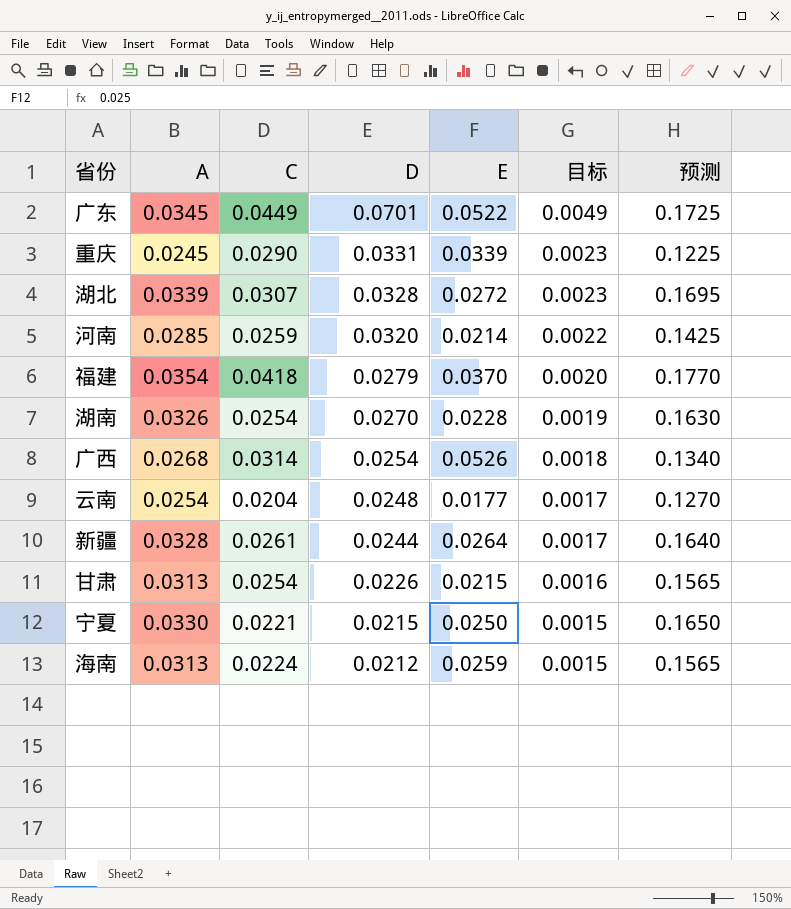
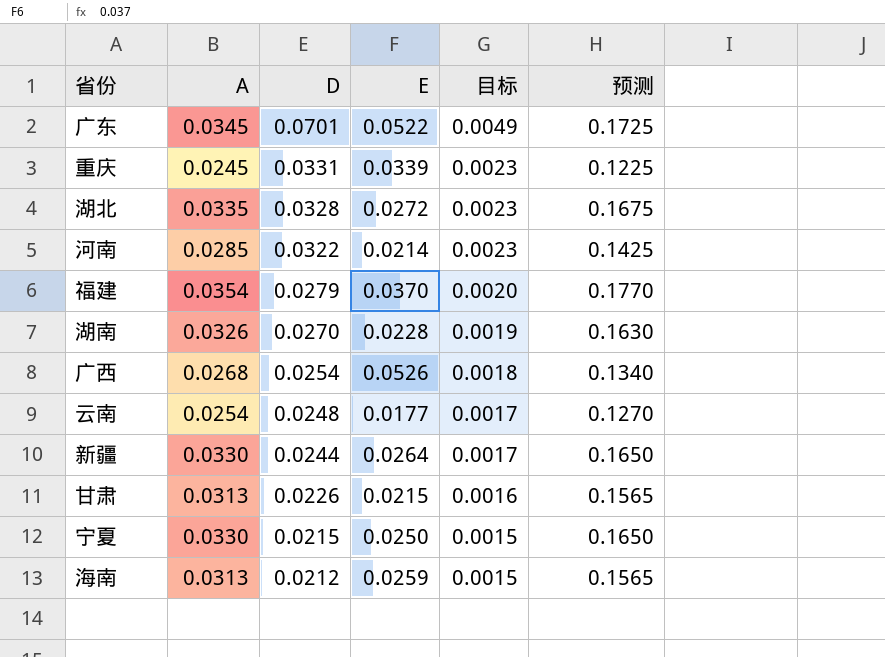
column C | position: 3 -> none
湖北 | A: 0.0339 -> 0.0335
湖北 | 预测: 0.1695 -> 0.1675
河南 | D: 0.0320 -> 0.0322
河南 | 目标: 0.0022 -> 0.0023
新疆 | A: 0.0328 -> 0.0330
新疆 | 预测: 0.1640 -> 0.1650

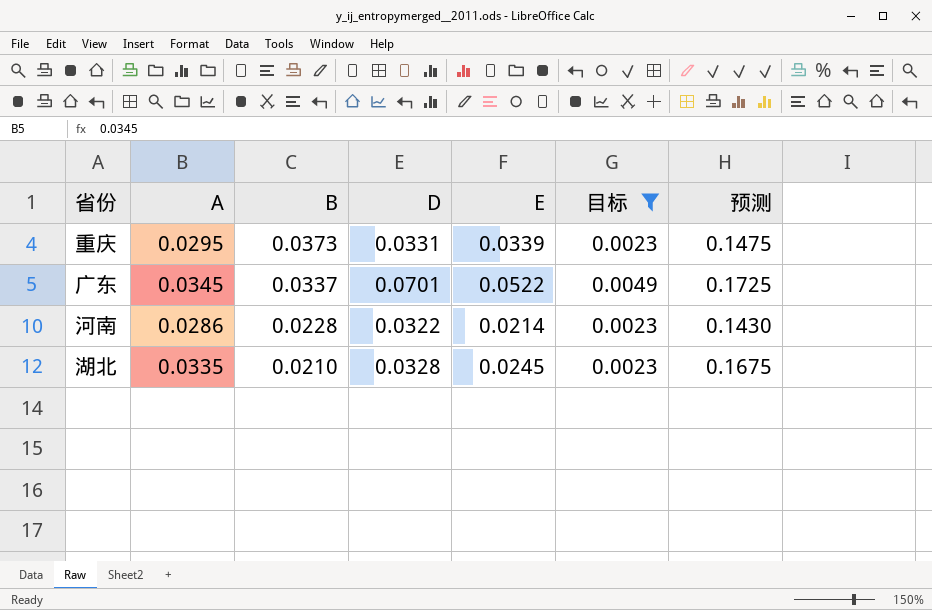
filter: none -> 目标 >= 0.0023
row order: D descending -> B descending
column B | position: none -> 3
重庆 | A: 0.0245 -> 0.0295
重庆 | 预测: 0.1225 -> 0.1475
河南 | A: 0.0285 -> 0.0286
河南 | 预测: 0.1425 -> 0.1430
湖北 | E: 0.0272 -> 0.0245

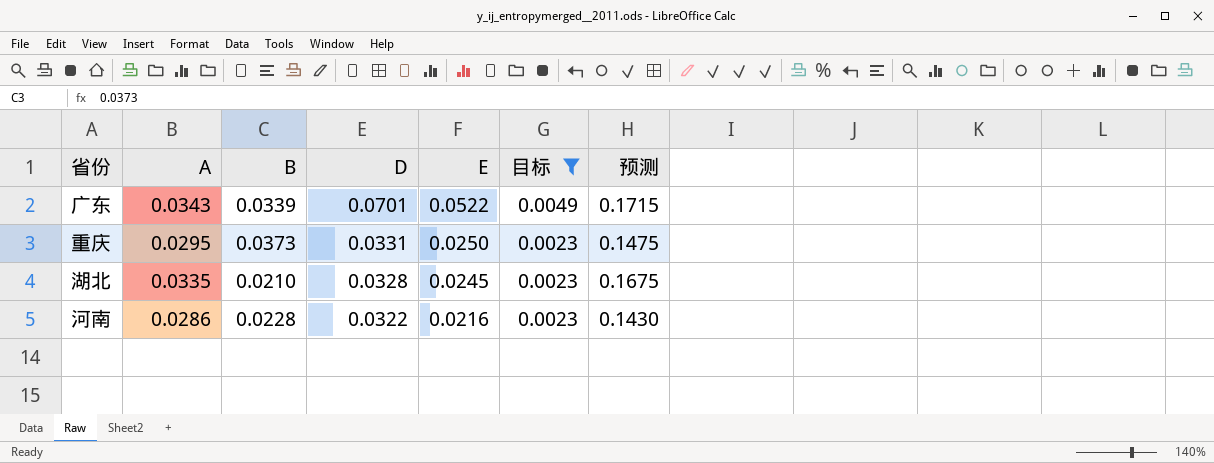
row order: B descending -> D descending
广东 | A: 0.0345 -> 0.0343
广东 | B: 0.0337 -> 0.0339
广东 | 预测: 0.1725 -> 0.1715
重庆 | E: 0.0339 -> 0.0250
河南 | E: 0.0214 -> 0.0216

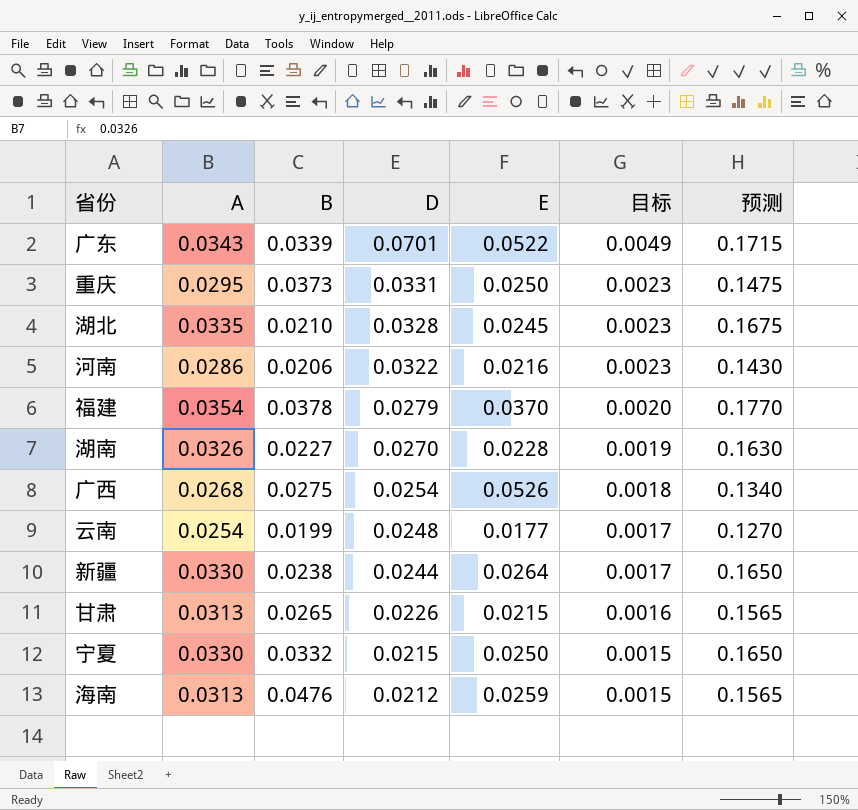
filter: 目标 >= 0.0023 -> none
河南 | B: 0.0228 -> 0.0206

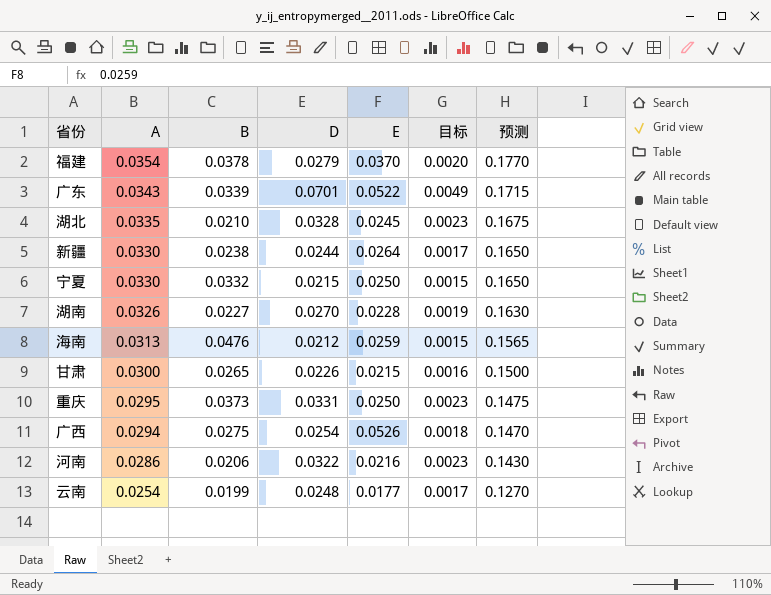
row order: D descending -> A descending
甘肃 | A: 0.0313 -> 0.0300
甘肃 | 预测: 0.1565 -> 0.1500
广西 | A: 0.0268 -> 0.0294
广西 | 预测: 0.1340 -> 0.1470

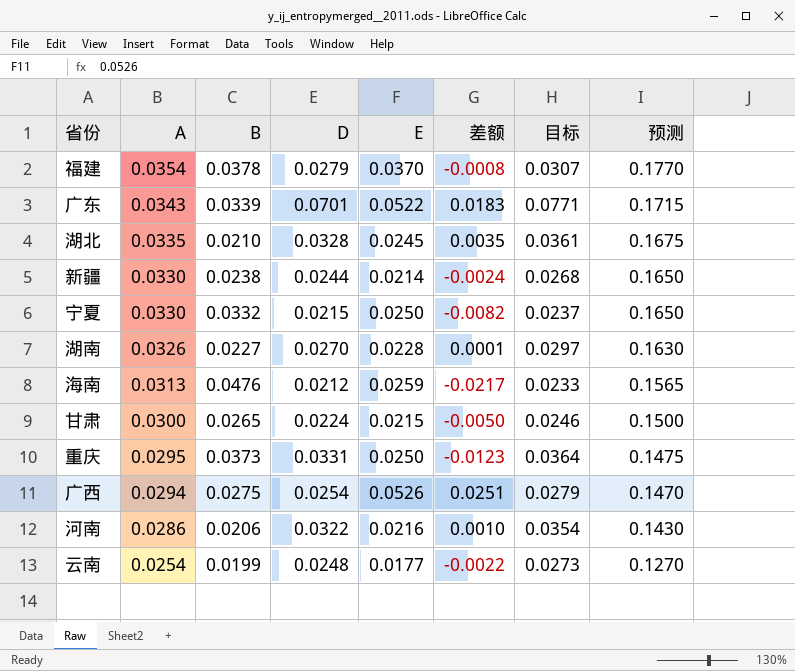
column 差额 | formula: none -> [E] - [B]
column 目标 | formula: [D] * 0.07 -> [D] * 1.1
新疆 | E: 0.0264 -> 0.0214
甘肃 | D: 0.0226 -> 0.0224

